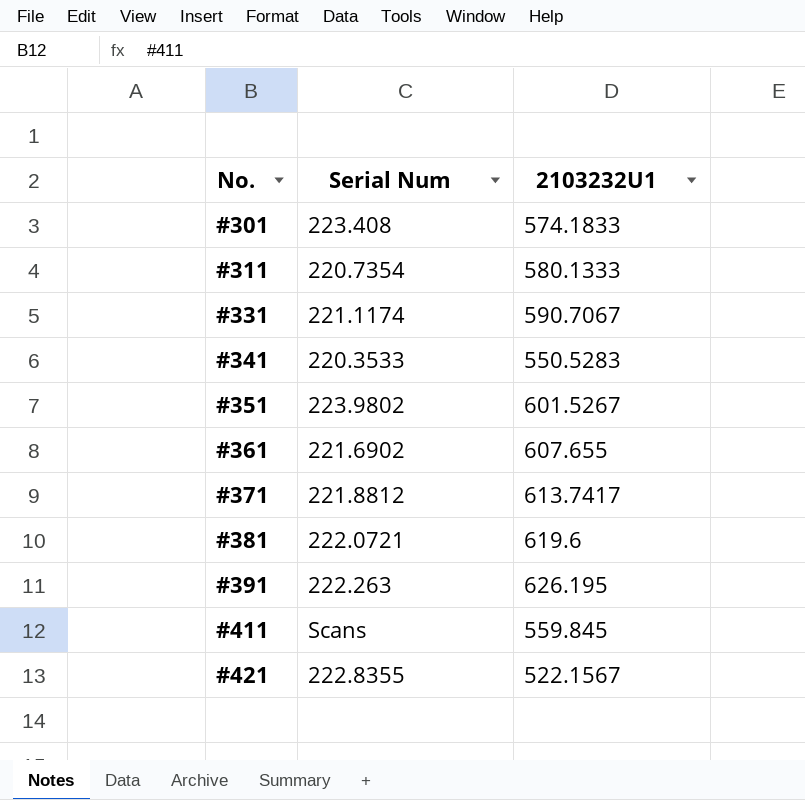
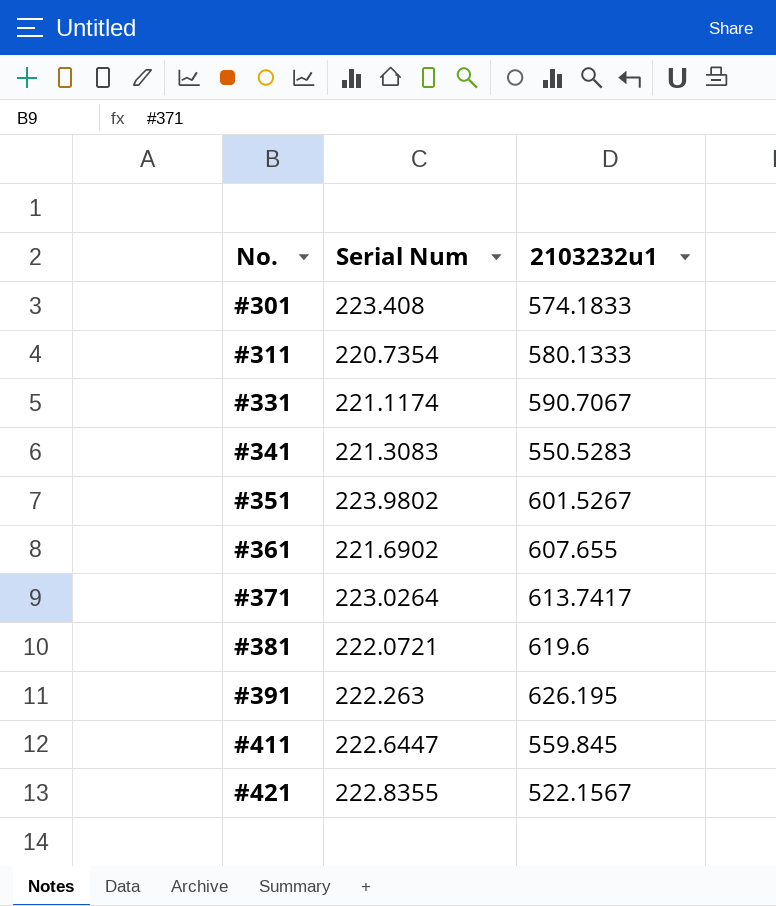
column name: 2103232U1 -> 2103232u1
#341 | Serial Num: 220.3533 -> 221.3083
#371 | Serial Num: 221.8812 -> 223.0264
#411 | Serial Num: Scans -> 222.6447

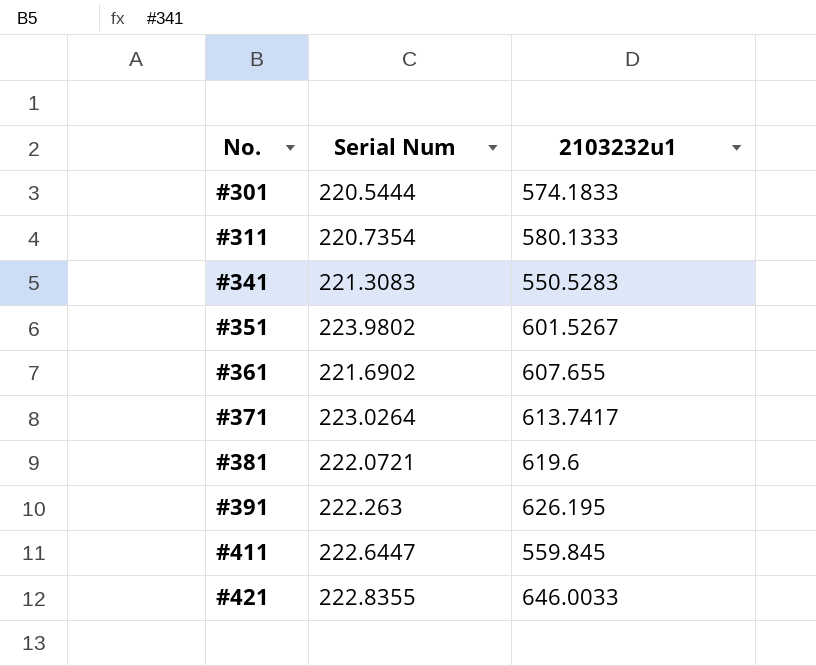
row #331: 221.1174 | 590.7067 -> none
#301 | Serial Num: 223.408 -> 220.5444
#421 | 2103232u1: 522.1567 -> 646.0033

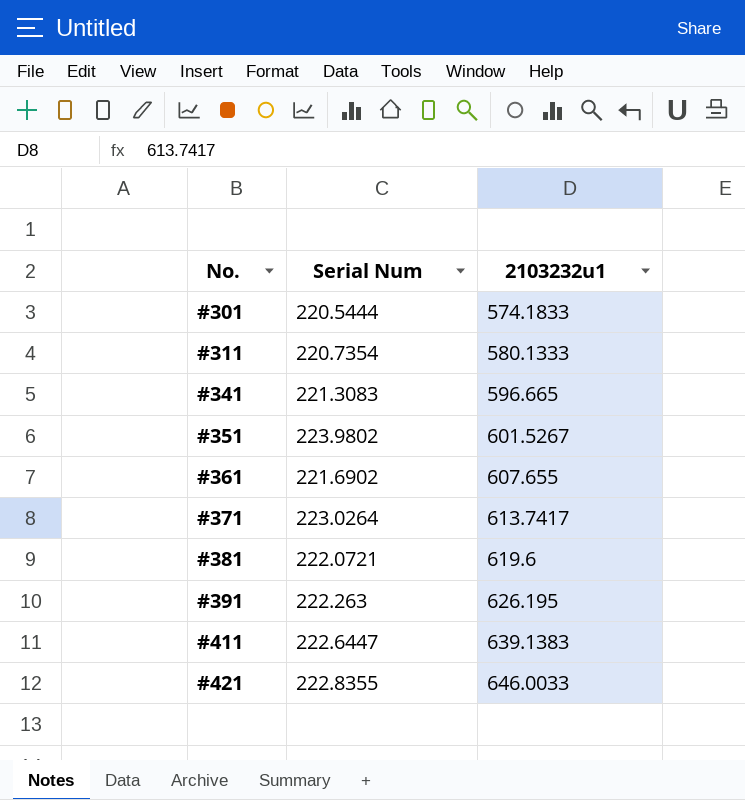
#341 | 2103232u1: 550.5283 -> 596.665
#411 | 2103232u1: 559.845 -> 639.1383

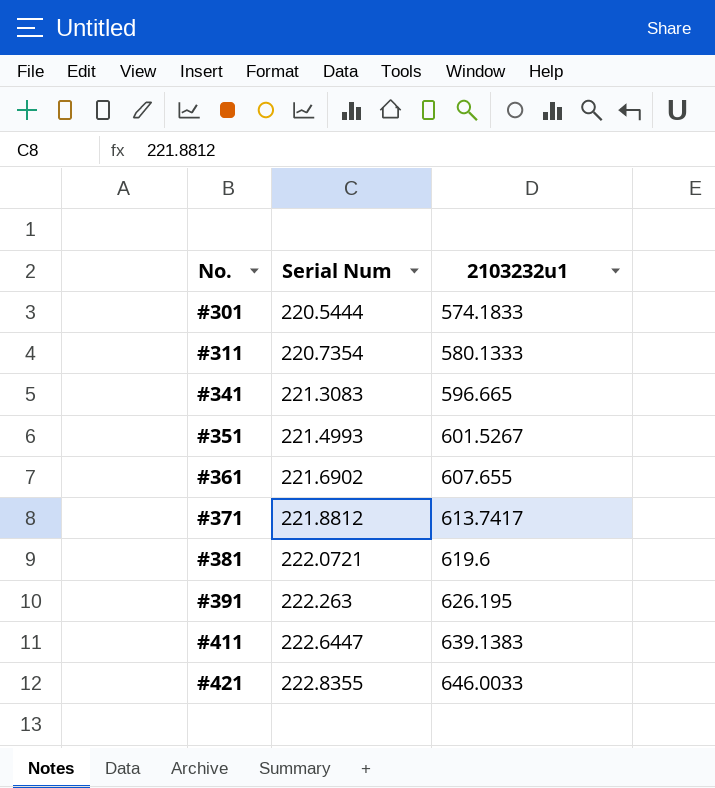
#351 | Serial Num: 223.9802 -> 221.4993
#371 | Serial Num: 223.0264 -> 221.8812

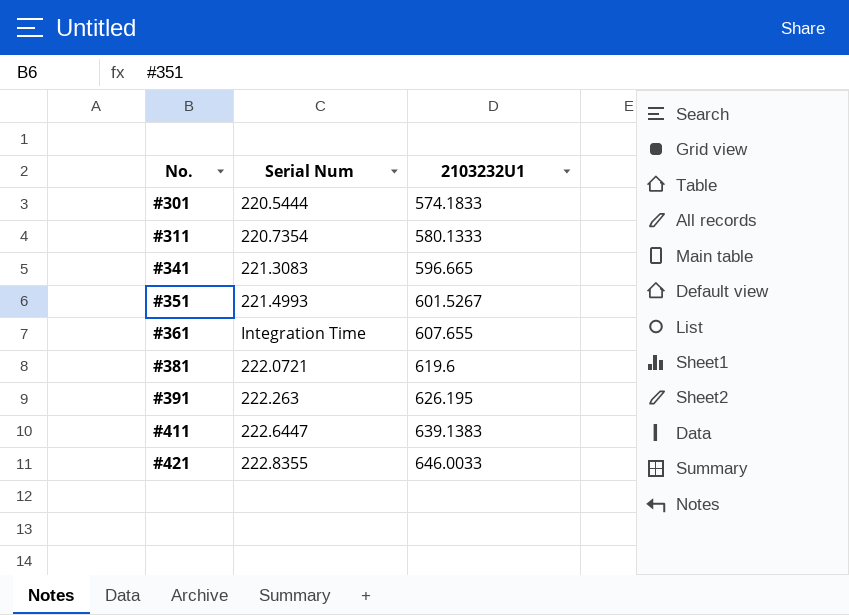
column name: 2103232u1 -> 2103232U1
row #371: 221.8812 | 613.7417 -> none
#361 | Serial Num: 221.6902 -> Integration Time

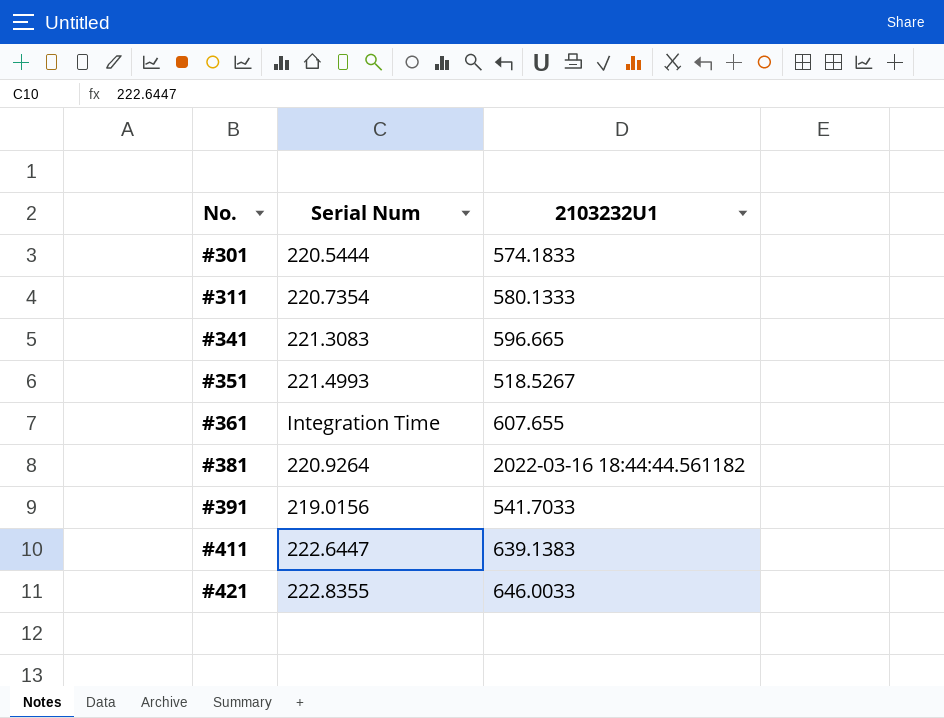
#351 | 2103232U1: 601.5267 -> 518.5267
#381 | Serial Num: 222.0721 -> 220.9264
#381 | 2103232U1: 619.6 -> 2022-03-16 18:44:44.561182
#391 | Serial Num: 222.263 -> 219.0156
#391 | 2103232U1: 626.195 -> 541.7033

